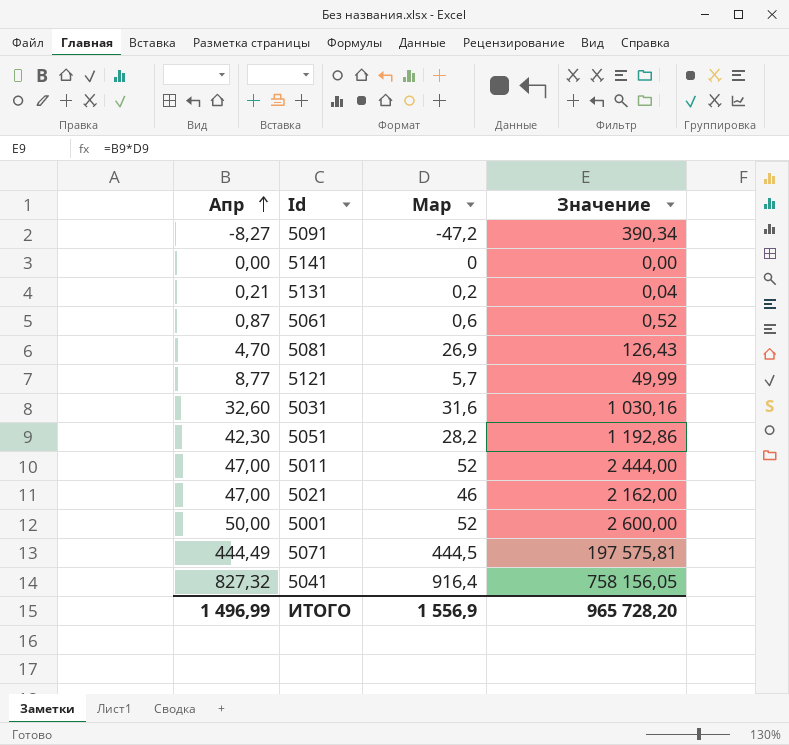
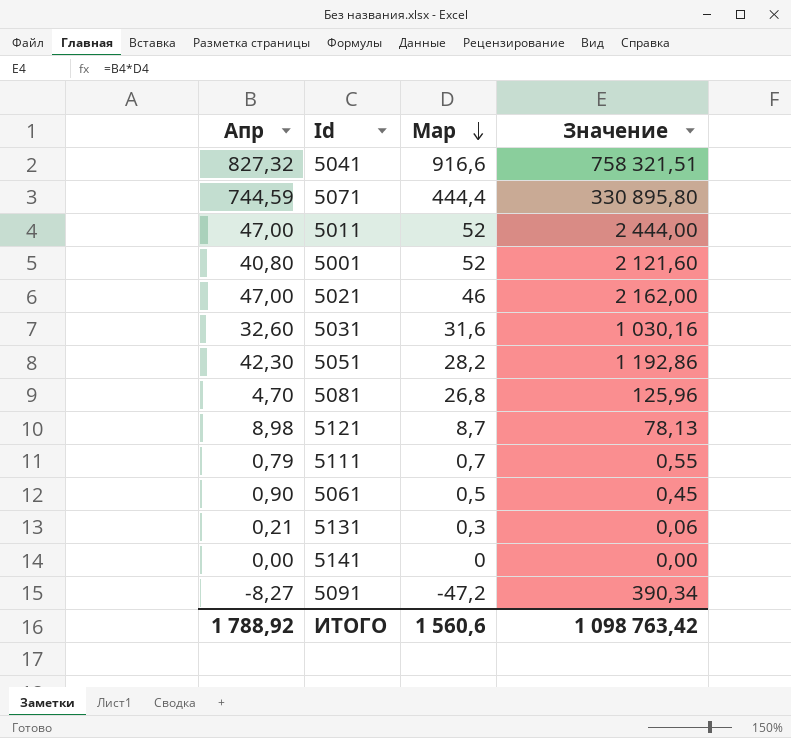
row order: Апр ascending -> Мар descending
5041 | Мар: 916,4 -> 916,6
5041 | Значение: 758 156,05 -> 758 321,51
5071 | Апр: 444,49 -> 744,59
5071 | Мар: 444,5 -> 444,4
5071 | Значение: 197 575,81 -> 330 895,80
5001 | Апр: 50,00 -> 40,80
5001 | Значение: 2 600,00 -> 2 121,60
5081 | Мар: 26,9 -> 26,8
5081 | Значение: 126,43 -> 125,96
5121 | Апр: 8,77 -> 8,98
5121 | Мар: 5,7 -> 8,7
5121 | Значение: 49,99 -> 78,13
row 5111: none -> 0,79 | 0,7 | 0,55
5061 | Апр: 0,87 -> 0,90
5061 | Мар: 0,6 -> 0,5
5061 | Значение: 0,52 -> 0,45
5131 | Мар: 0,2 -> 0,3
5131 | Значение: 0,04 -> 0,06
ИТОГО | Апр: 1 496,99 -> 1 788,92
ИТОГО | Мар: 1 556,9 -> 1 560,6
ИТОГО | Значение: 965 728,20 -> 1 098 763,42

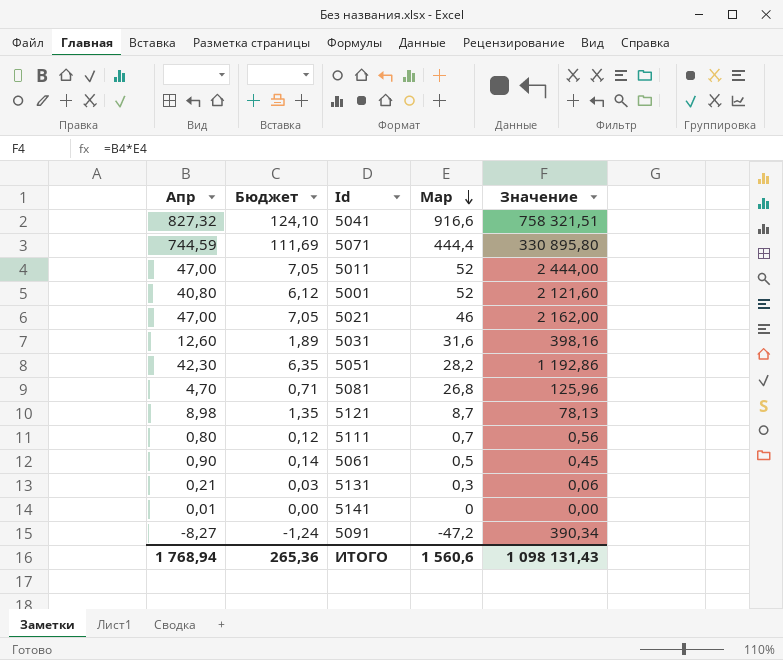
column Бюджет | formula: none -> [Апр] * 0,15
5031 | Апр: 32,60 -> 12,60
5031 | Значение: 1 030,16 -> 398,16
5111 | Апр: 0,79 -> 0,80
5111 | Значение: 0,55 -> 0,56
5141 | Апр: 0,00 -> 0,01
ИТОГО | Апр: 1 788,92 -> 1 768,94
ИТОГО | Значение: 1 098 763,42 -> 1 098 131,43

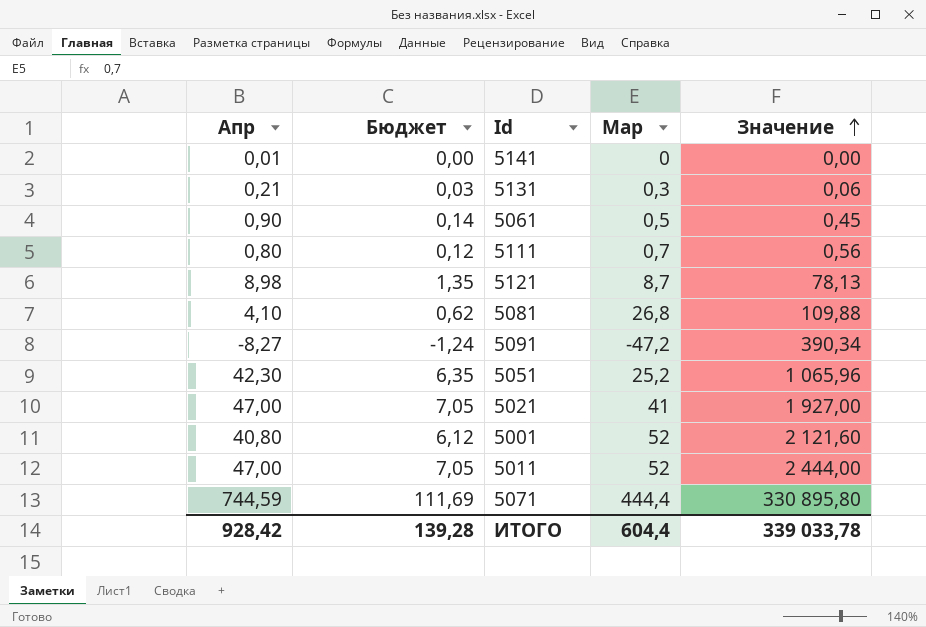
row order: Мар descending -> Значение ascending
row 5041: 827,32 | 124,10 | 916,6 | 758 321,51 -> none
row 5031: 12,60 | 1,89 | 31,6 | 398,16 -> none
5081 | Апр: 4,70 -> 4,10
5081 | Бюджет: 0,71 -> 0,62
5081 | Значение: 125,96 -> 109,88
5051 | Мар: 28,2 -> 25,2
5051 | Значение: 1 192,86 -> 1 065,96
5021 | Мар: 46 -> 41
5021 | Значение: 2 162,00 -> 1 927,00
ИТОГО | Апр: 1 768,94 -> 928,42
ИТОГО | Бюджет: 265,36 -> 139,28
ИТОГО | Мар: 1 560,6 -> 604,4
ИТОГО | Значение: 1 098 131,43 -> 339 033,78

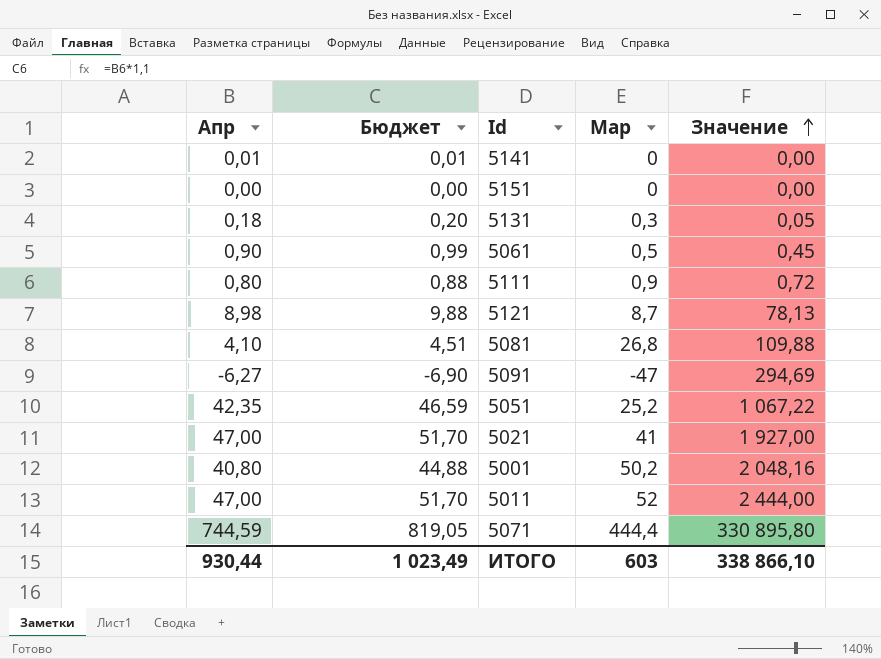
column Бюджет | formula: [Апр] * 0,15 -> [Апр] * 1,1
row 5151: none -> 0,00 | 0,00 | 0 | 0,00
5131 | Апр: 0,21 -> 0,18
5131 | Значение: 0,06 -> 0,05
5111 | Мар: 0,7 -> 0,9
5111 | Значение: 0,56 -> 0,72
5091 | Апр: -8,27 -> -6,27
5091 | Мар: -47,2 -> -47
5091 | Значение: 390,34 -> 294,69
5051 | Апр: 42,30 -> 42,35
5051 | Значение: 1 065,96 -> 1 067,22
5001 | Мар: 52 -> 50,2
5001 | Значение: 2 121,60 -> 2 048,16
ИТОГО | Апр: 928,42 -> 930,44
ИТОГО | Бюджет: 139,28 -> 1 023,49
ИТОГО | Мар: 604,4 -> 603
ИТОГО | Значение: 339 033,78 -> 338 866,10

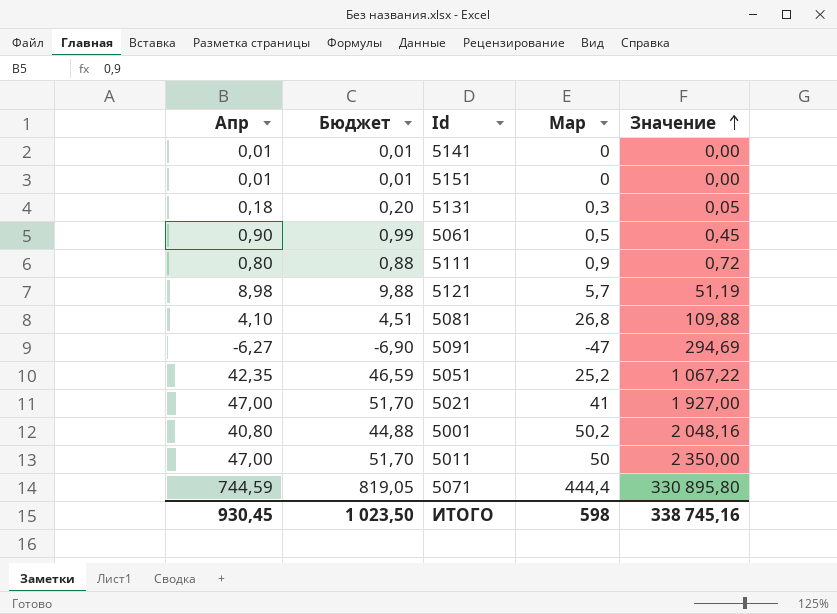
5151 | Апр: 0,00 -> 0,01
5151 | Бюджет: 0,00 -> 0,01
5121 | Мар: 8,7 -> 5,7
5121 | Значение: 78,13 -> 51,19
5011 | Мар: 52 -> 50
5011 | Значение: 2 444,00 -> 2 350,00
ИТОГО | Апр: 930,44 -> 930,45
ИТОГО | Бюджет: 1 023,49 -> 1 023,50
ИТОГО | Мар: 603 -> 598
ИТОГО | Значение: 338 866,10 -> 338 745,16

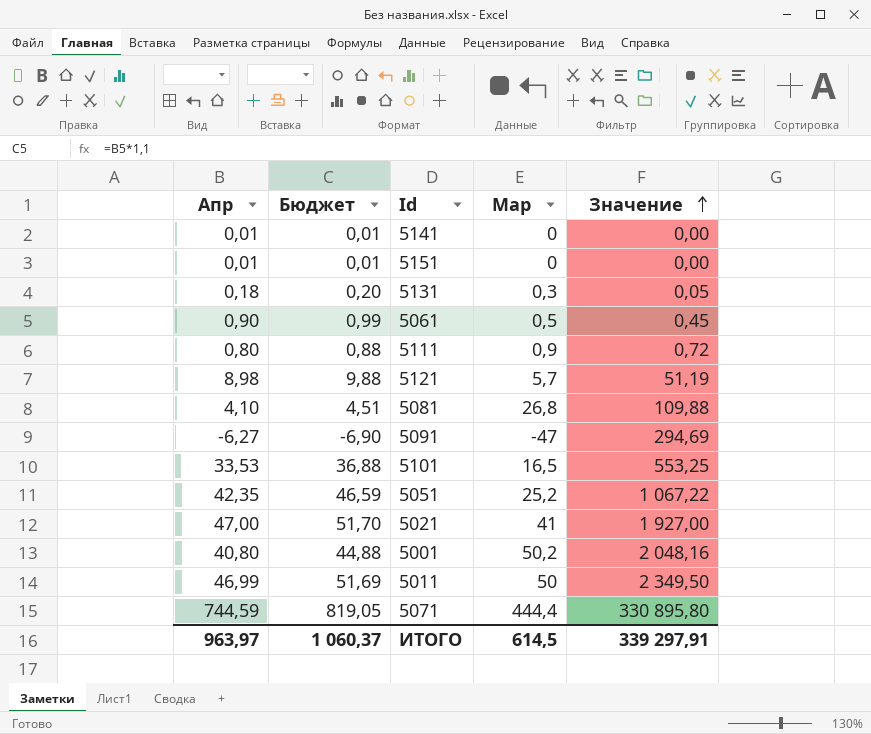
row 5101: none -> 33,53 | 36,88 | 16,5 | 553,25
5011 | Апр: 47,00 -> 46,99
5011 | Бюджет: 51,70 -> 51,69
5011 | Значение: 2 350,00 -> 2 349,50
ИТОГО | Апр: 930,45 -> 963,97
ИТОГО | Бюджет: 1 023,50 -> 1 060,37
ИТОГО | Мар: 598 -> 614,5
ИТОГО | Значение: 338 745,16 -> 339 297,91

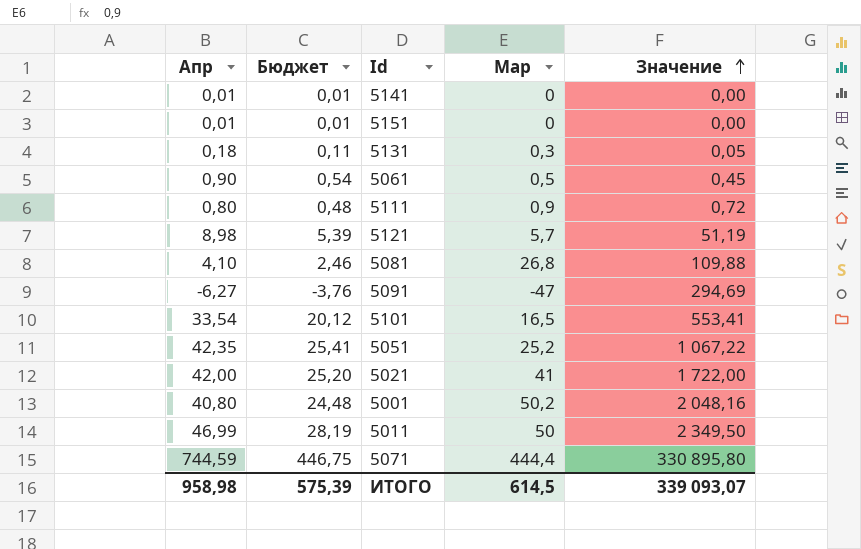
column Бюджет | formula: [Апр] * 1,1 -> [Апр] * 0,6
5101 | Апр: 33,53 -> 33,54
5101 | Значение: 553,25 -> 553,41
5021 | Апр: 47,00 -> 42,00
5021 | Значение: 1 927,00 -> 1 722,00
ИТОГО | Апр: 963,97 -> 958,98
ИТОГО | Бюджет: 1 060,37 -> 575,39
ИТОГО | Значение: 339 297,91 -> 339 093,07

